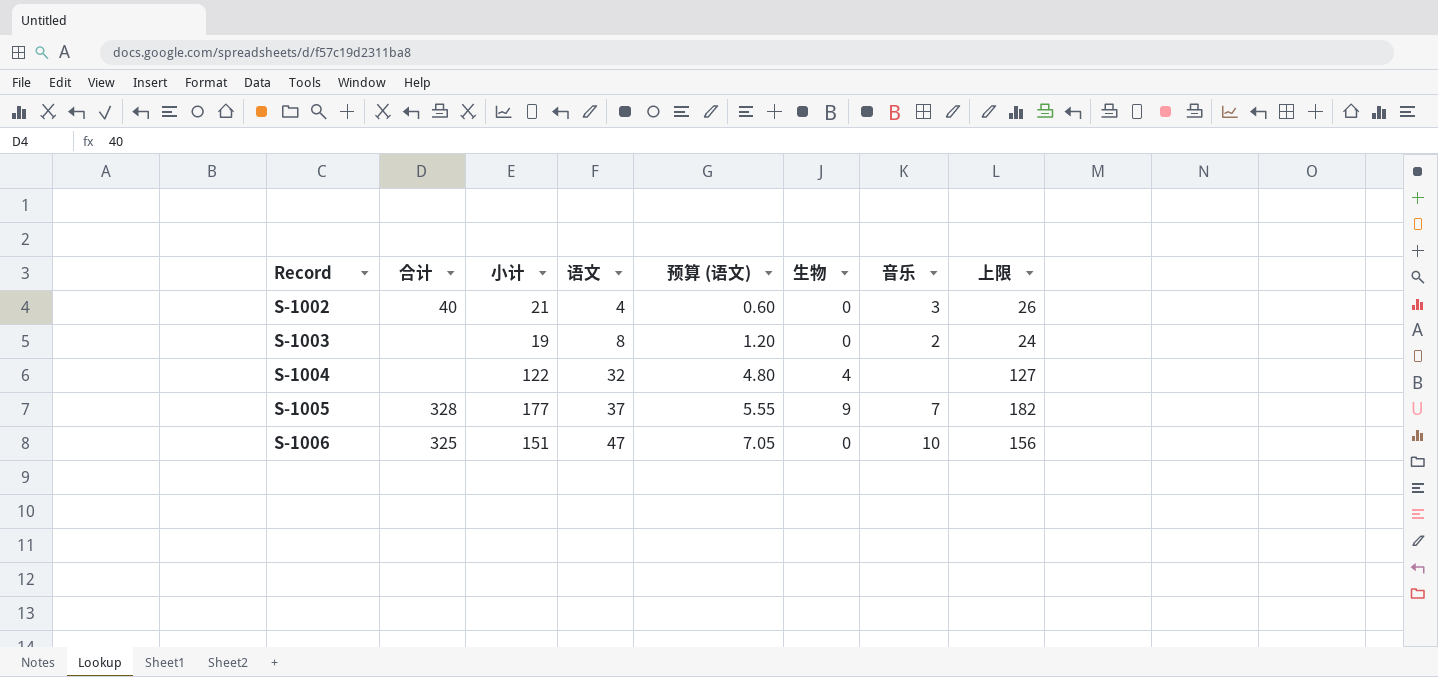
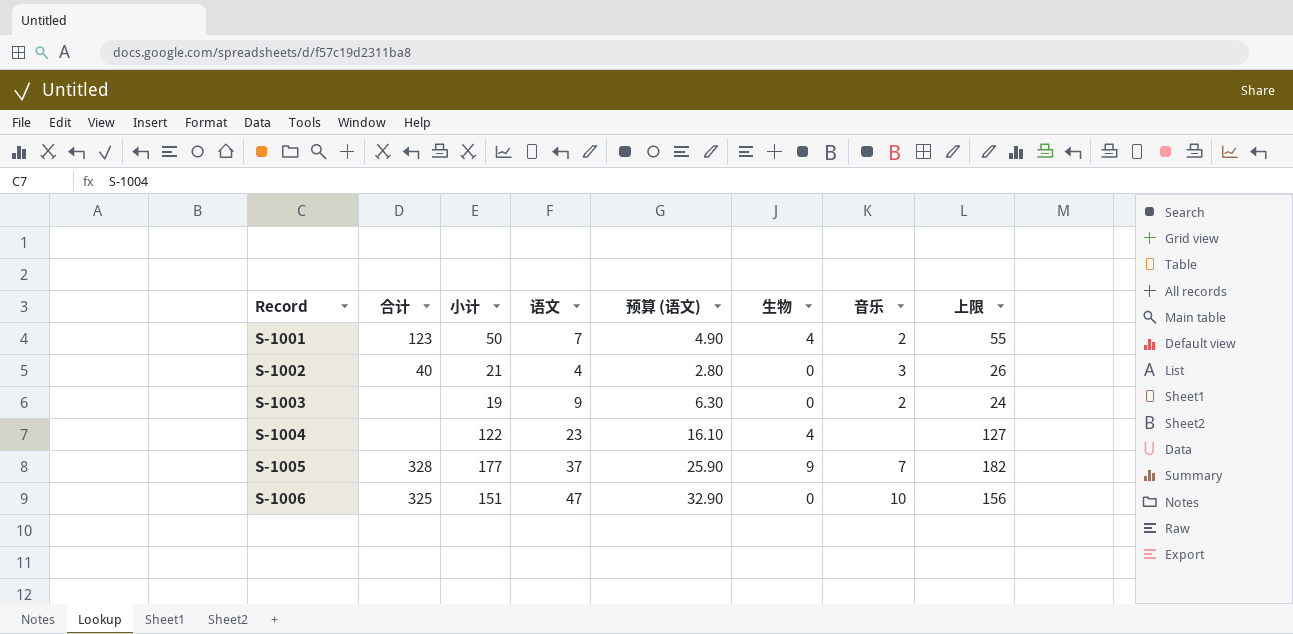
column 预算 (语文) | formula: [语文] * 0.15 -> [语文] * 0.7
row S-1001: none -> 123 | 50 | 7 | 4.90 | 4 | 2 | 55
S-1003 | 语文: 8 -> 9
S-1004 | 语文: 32 -> 23

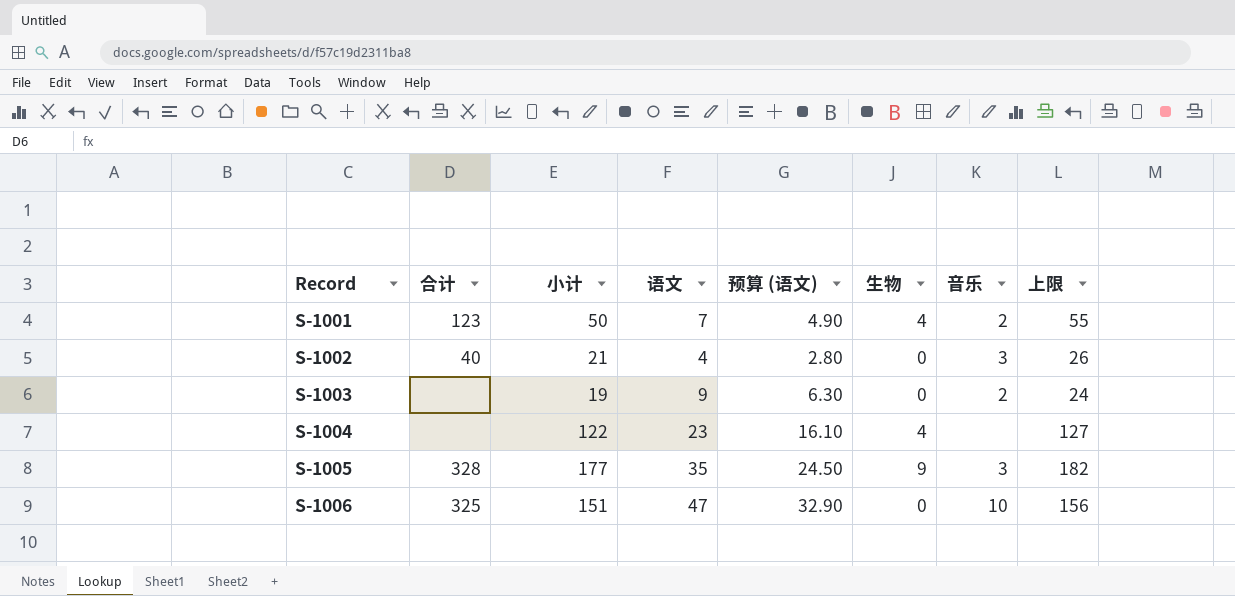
S-1005 | 语文: 37 -> 35
S-1005 | 预算 (语文): 25.90 -> 24.50
S-1005 | 音乐: 7 -> 3

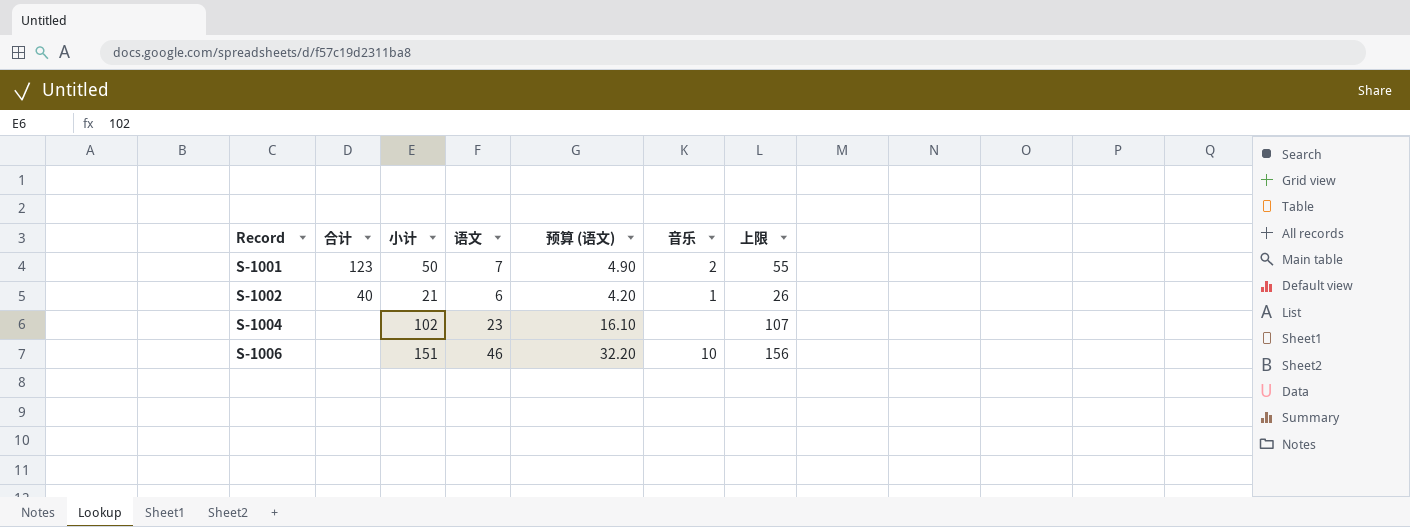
column 生物 | position: 6 -> none
row S-1003: none | 19 | 9 | 6.30 | 0 | 2 | 24 -> none
row S-1005: 328 | 177 | 35 | 24.50 | 9 | 3 | 182 -> none
S-1002 | 语文: 4 -> 6
S-1002 | 预算 (语文): 2.80 -> 4.20
S-1002 | 音乐: 3 -> 1
S-1004 | 小计: 122 -> 102
S-1004 | 上限: 127 -> 107
S-1006 | 合计: 325 -> none
S-1006 | 语文: 47 -> 46
S-1006 | 预算 (语文): 32.90 -> 32.20

